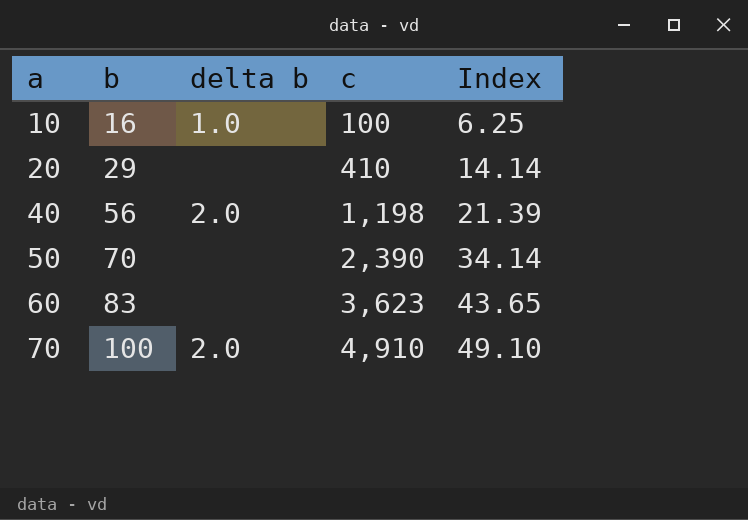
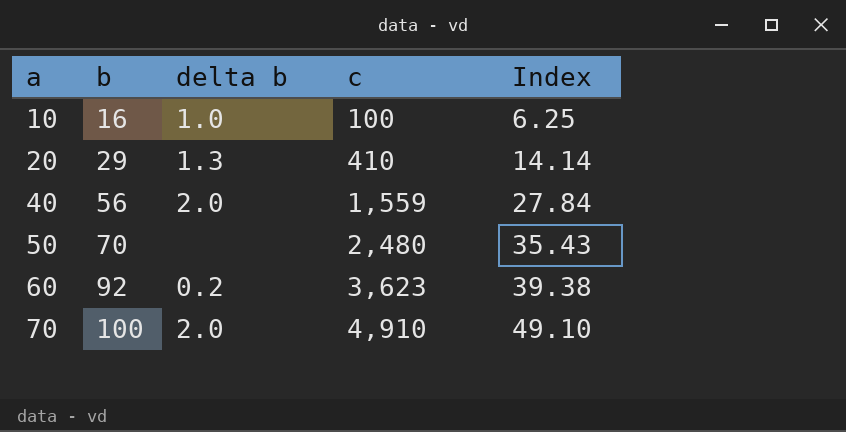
20 | delta b: none -> 1.3
40 | c: 1,198 -> 1,559
40 | Index: 21.39 -> 27.84
50 | c: 2,390 -> 2,480
50 | Index: 34.14 -> 35.43
60 | b: 83 -> 92
60 | delta b: none -> 0.2
60 | Index: 43.65 -> 39.38

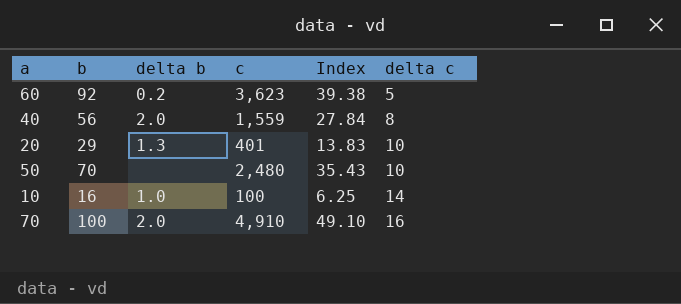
row order: a ascending -> delta c ascending
column delta c | position: none -> 6
20 | c: 410 -> 401
20 | Index: 14.14 -> 13.83

